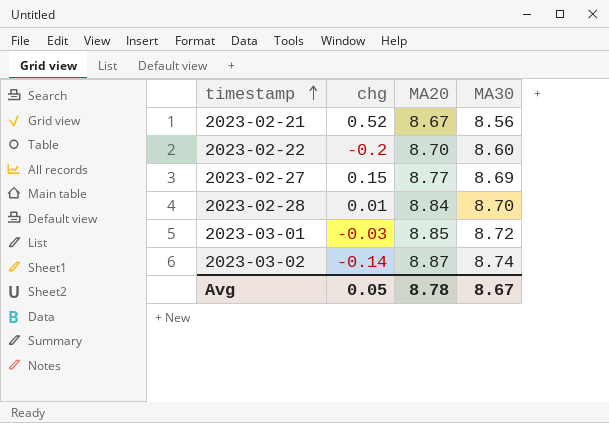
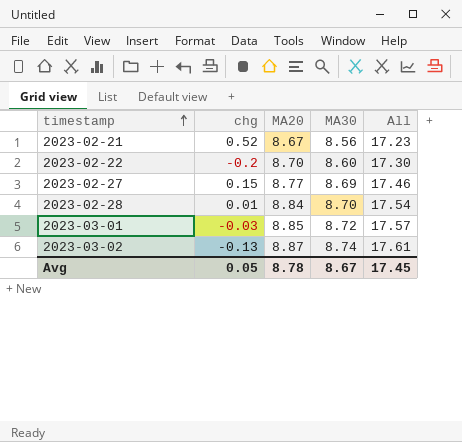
column All | formula: none -> [MA20] + [MA30]
2023-03-02 | chg: -0.14 -> -0.13

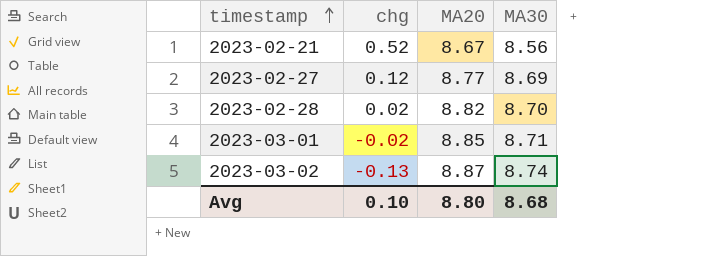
column All | formula: [MA20] + [MA30] -> none
row 2023-02-22: -0.2 | 8.70 | 8.60 | 17.30 -> none
2023-02-27 | chg: 0.15 -> 0.12
2023-02-28 | chg: 0.01 -> 0.02
2023-02-28 | MA20: 8.84 -> 8.82
2023-03-01 | chg: -0.03 -> -0.02
2023-03-01 | MA30: 8.72 -> 8.71
Avg | chg: 0.05 -> 0.10
Avg | MA20: 8.78 -> 8.80
Avg | MA30: 8.67 -> 8.68

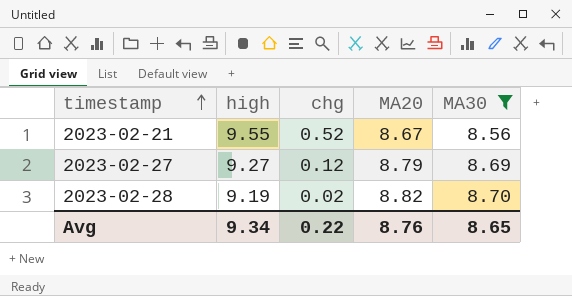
filter: none -> MA30 <= 8.70
column high | position: none -> 2
2023-02-27 | MA20: 8.77 -> 8.79
Avg | chg: 0.10 -> 0.22
Avg | MA20: 8.80 -> 8.76
Avg | MA30: 8.68 -> 8.65

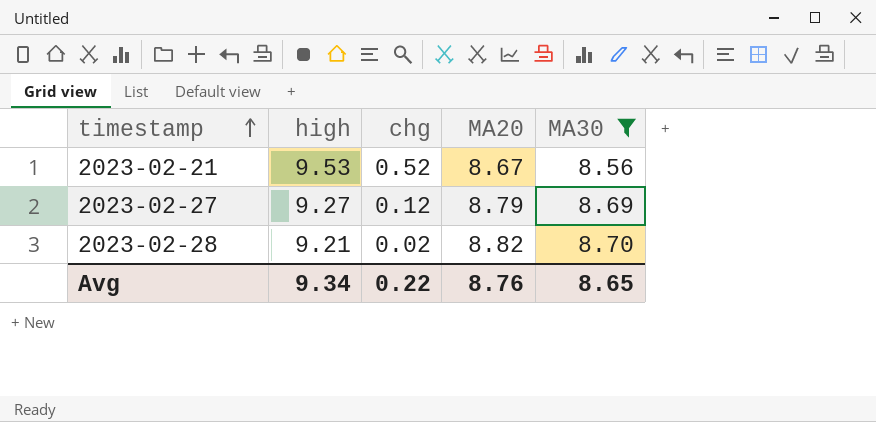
2023-02-21 | high: 9.55 -> 9.53
2023-02-28 | high: 9.19 -> 9.21

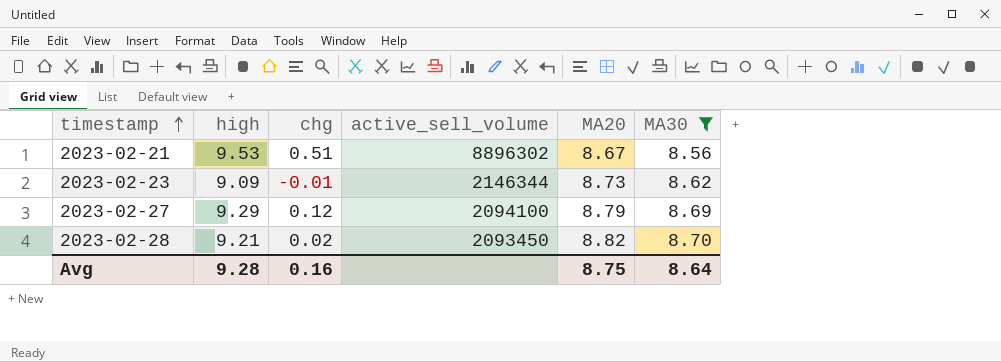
column active_sell_volume | position: none -> 4
2023-02-21 | chg: 0.52 -> 0.51
row 2023-02-23: none -> 9.09 | -0.01 | 2146344 | 8.73 | 8.62
2023-02-27 | high: 9.27 -> 9.29
Avg | high: 9.34 -> 9.28
Avg | chg: 0.22 -> 0.16
Avg | MA20: 8.76 -> 8.75
Avg | MA30: 8.65 -> 8.64

